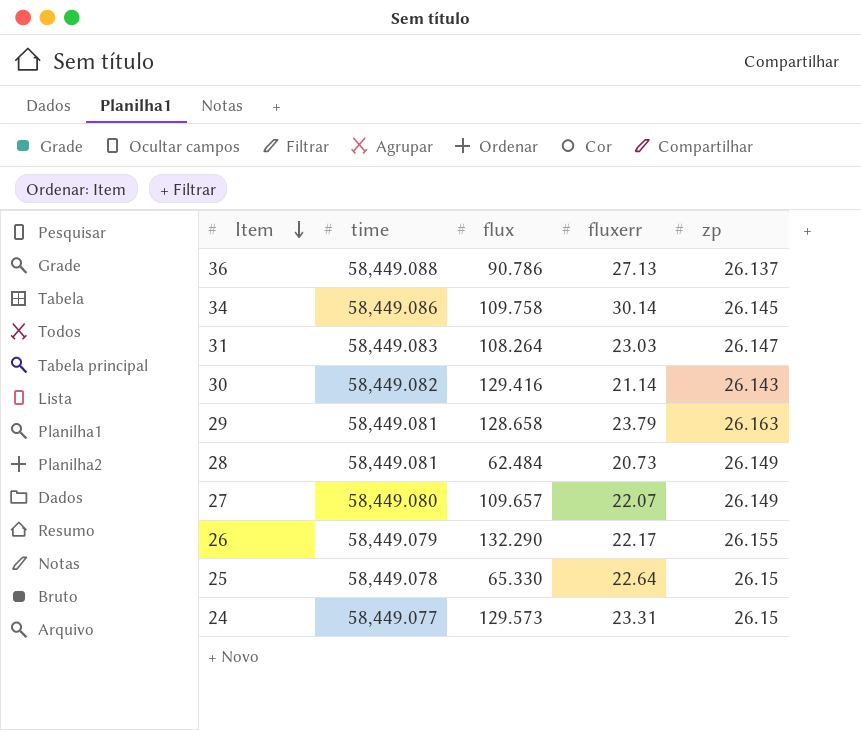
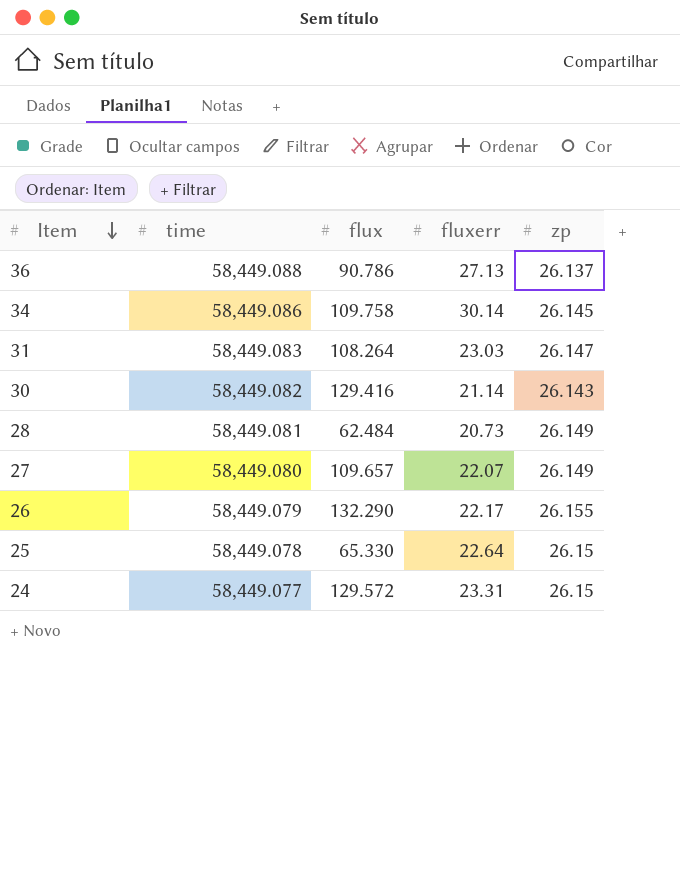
row 29: 58,449.081 | 128.658 | 23.79 | 26.163 -> none
24 | flux: 129.573 -> 129.572

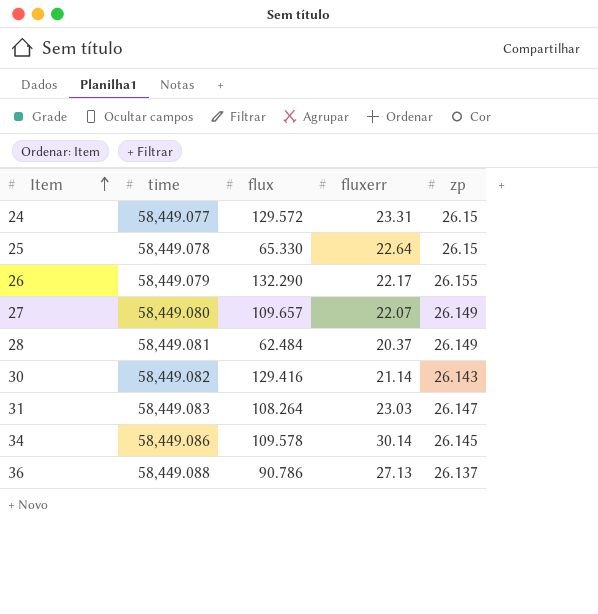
row order: Item descending -> Item ascending
28 | fluxerr: 20.73 -> 20.37
34 | flux: 109.758 -> 109.578

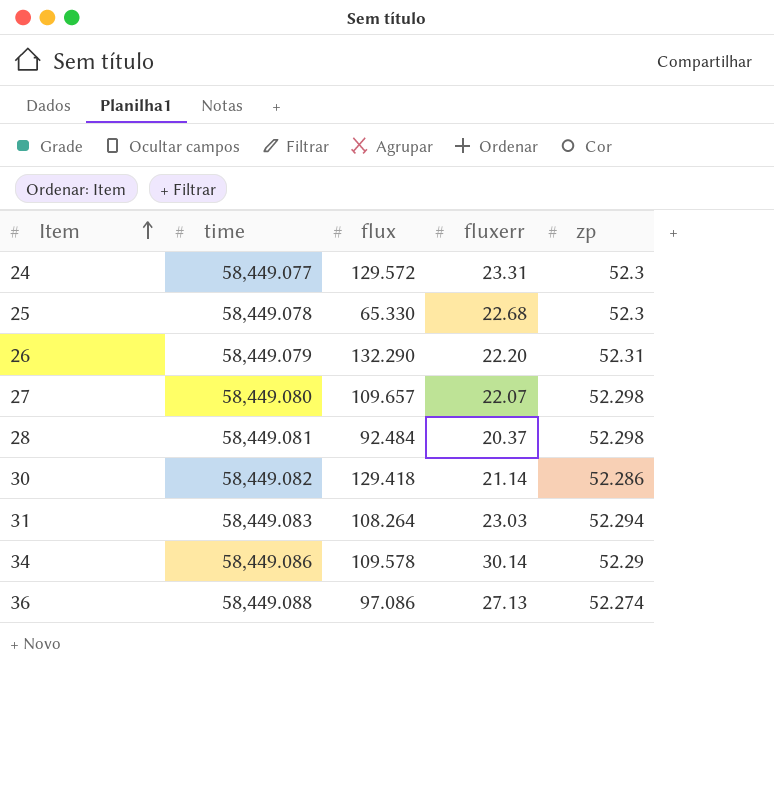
24 | zp: 26.15 -> 52.3
25 | fluxerr: 22.64 -> 22.68
25 | zp: 26.15 -> 52.3
26 | fluxerr: 22.17 -> 22.20
26 | zp: 26.155 -> 52.31
27 | zp: 26.149 -> 52.298
28 | flux: 62.484 -> 92.484
28 | zp: 26.149 -> 52.298
30 | flux: 129.416 -> 129.418
30 | zp: 26.143 -> 52.286
31 | zp: 26.147 -> 52.294
34 | zp: 26.145 -> 52.29
36 | flux: 90.786 -> 97.086
36 | zp: 26.137 -> 52.274

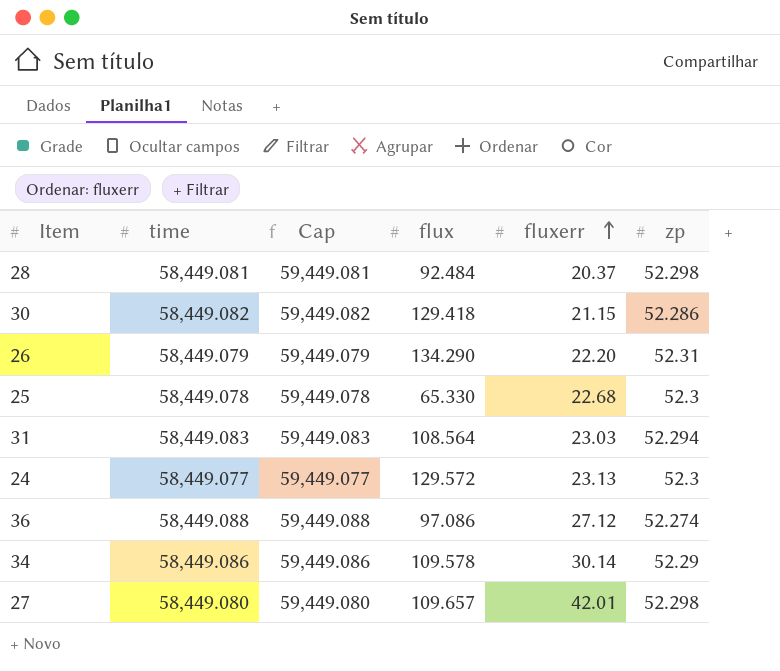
row order: Item ascending -> fluxerr ascending
column Cap | formula: none -> [time] + 1000
30 | fluxerr: 21.14 -> 21.15
26 | flux: 132.290 -> 134.290
31 | flux: 108.264 -> 108.564
24 | fluxerr: 23.31 -> 23.13
36 | fluxerr: 27.13 -> 27.12
27 | fluxerr: 22.07 -> 42.01

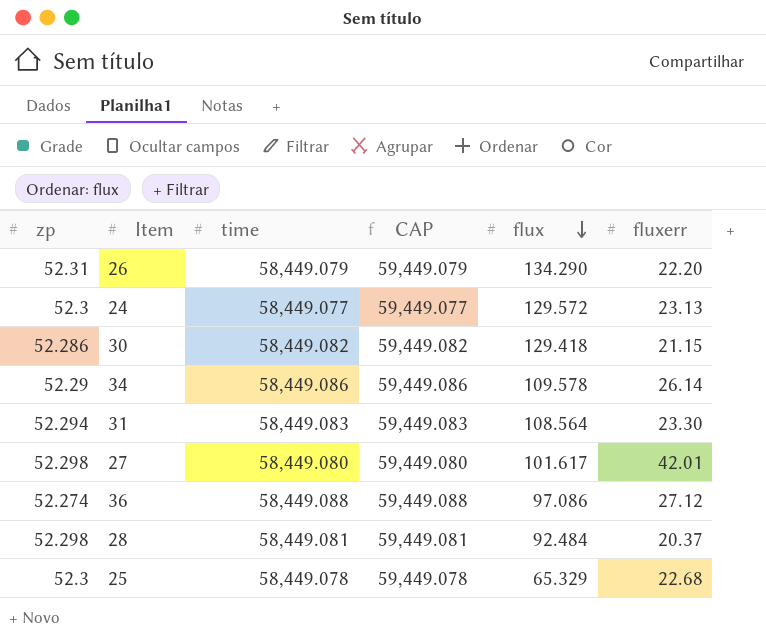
row order: fluxerr ascending -> flux descending
column zp | position: 6 -> 1
column name: Cap -> CAP
34 | fluxerr: 30.14 -> 26.14
31 | fluxerr: 23.03 -> 23.30
27 | flux: 109.657 -> 101.617
25 | flux: 65.330 -> 65.329

